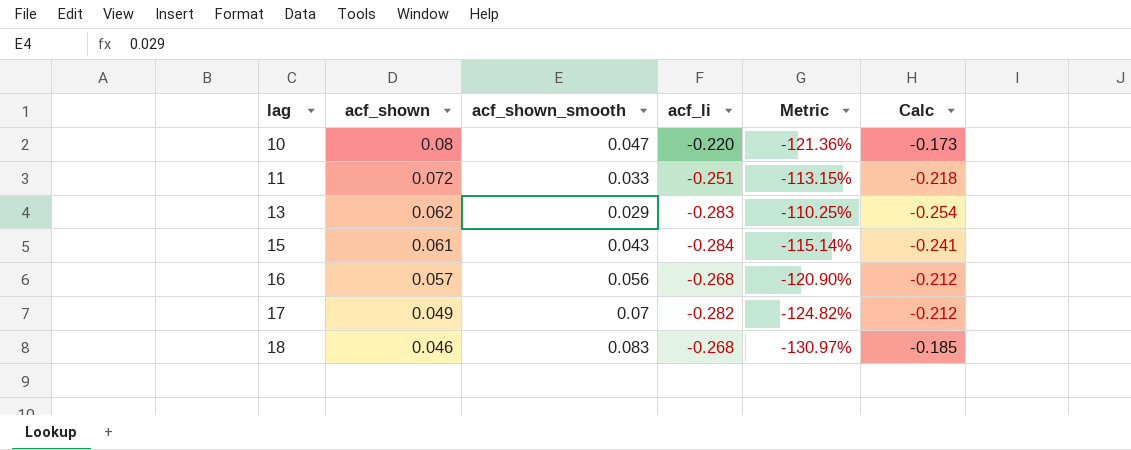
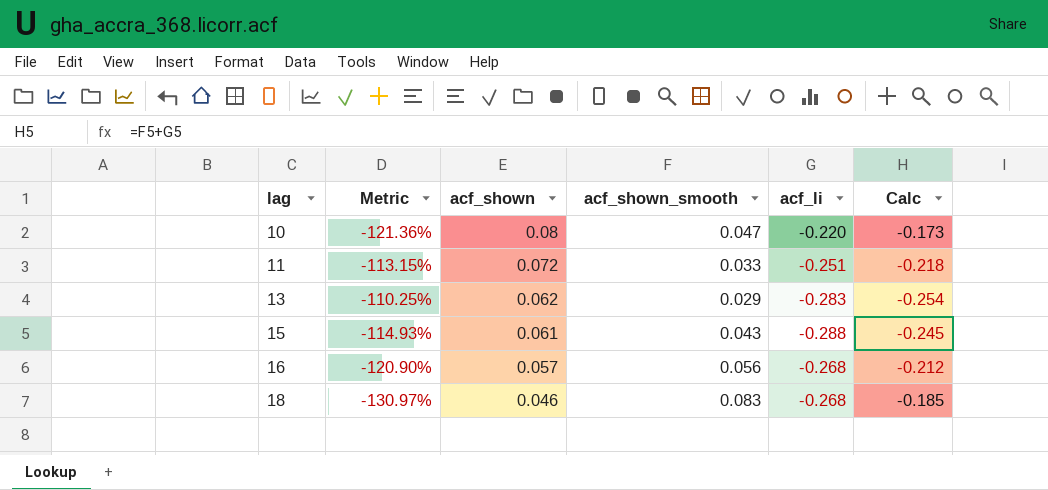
column Metric | position: 5 -> 2
row 17: 0.049 | 0.07 | -0.282 | -124.82% | -0.212 -> none
15 | Metric: -115.14% -> -114.93%
15 | acf_li: -0.284 -> -0.288
15 | Calc: -0.241 -> -0.245

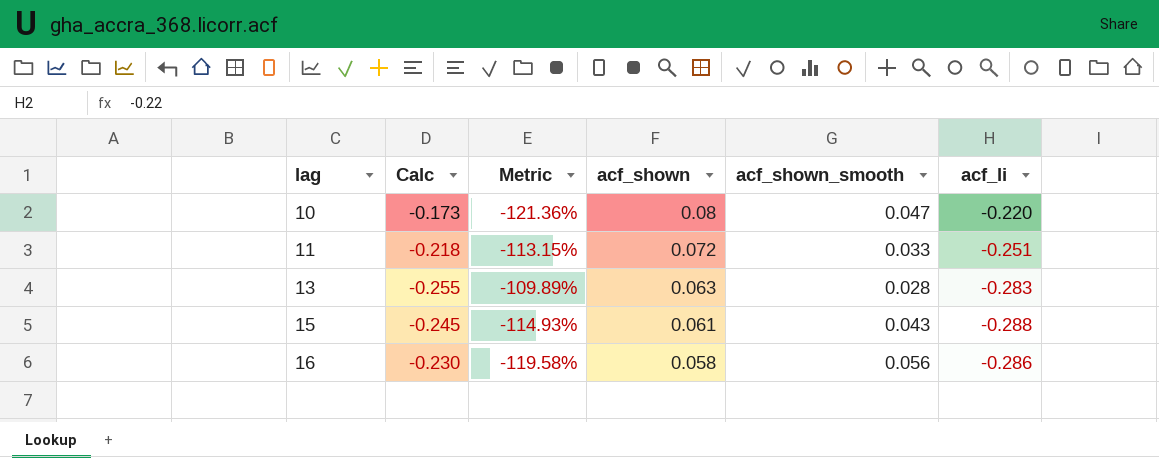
column Calc | position: 6 -> 2
row 18: -130.97% | 0.046 | 0.083 | -0.268 | -0.185 -> none
13 | Calc: -0.254 -> -0.255
13 | Metric: -110.25% -> -109.89%
13 | acf_shown: 0.062 -> 0.063
13 | acf_shown_smooth: 0.029 -> 0.028
16 | Calc: -0.212 -> -0.230
16 | Metric: -120.90% -> -119.58%
16 | acf_shown: 0.057 -> 0.058
16 | acf_li: -0.268 -> -0.286

